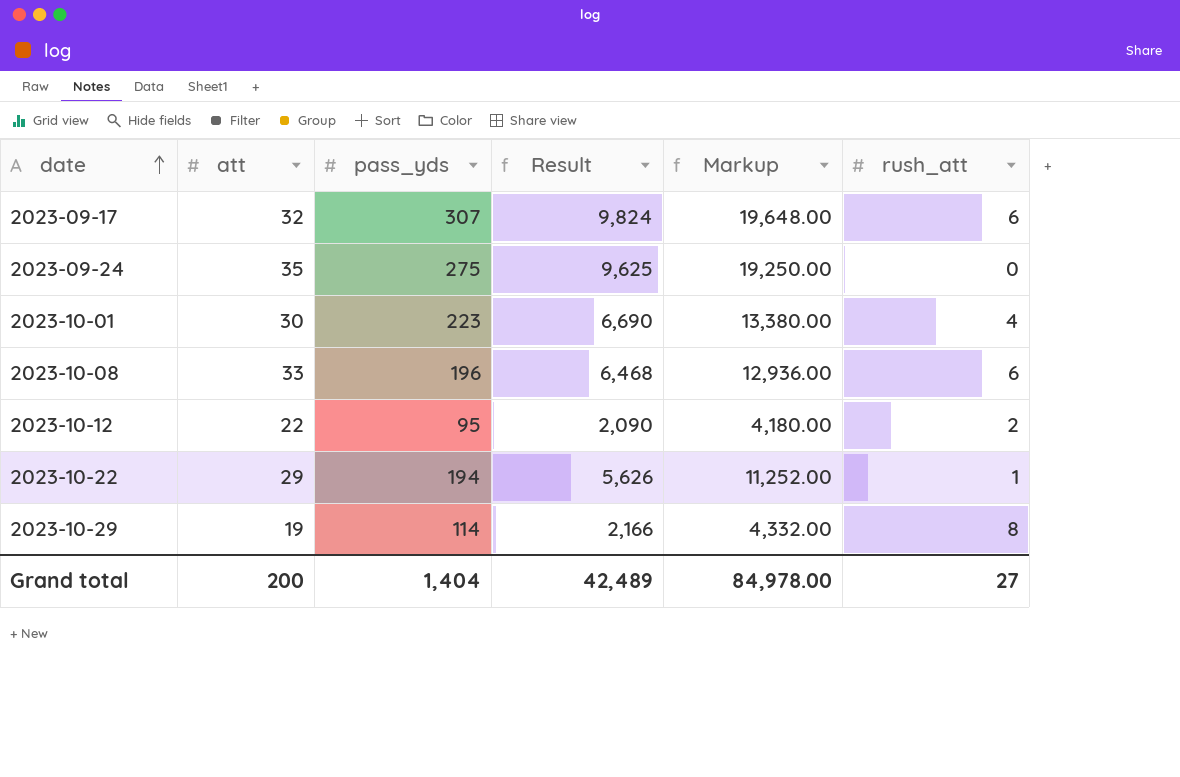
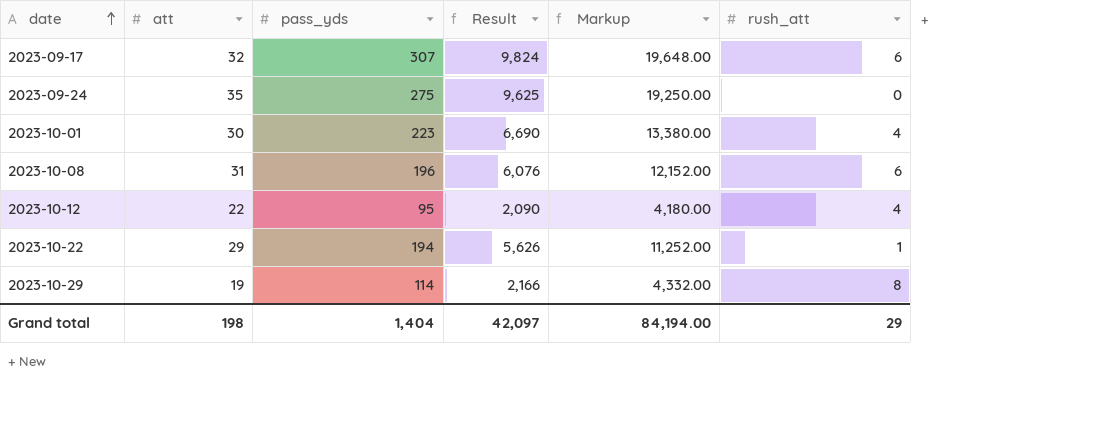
2023-10-08 | att: 33 -> 31
2023-10-08 | Result: 6,468 -> 6,076
2023-10-08 | Markup: 12,936.00 -> 12,152.00
2023-10-12 | rush_att: 2 -> 4
Grand total | att: 200 -> 198
Grand total | Result: 42,489 -> 42,097
Grand total | Markup: 84,978.00 -> 84,194.00
Grand total | rush_att: 27 -> 29

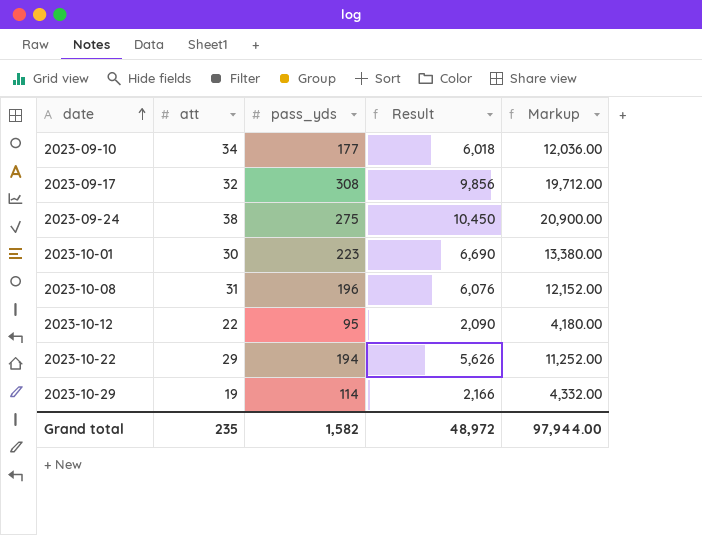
column rush_att | position: 6 -> none
row 2023-09-10: none -> 34 | 177 | 6,018 | 12,036.00
2023-09-17 | pass_yds: 307 -> 308
2023-09-17 | Result: 9,824 -> 9,856
2023-09-17 | Markup: 19,648.00 -> 19,712.00
2023-09-24 | att: 35 -> 38
2023-09-24 | Result: 9,625 -> 10,450
2023-09-24 | Markup: 19,250.00 -> 20,900.00
Grand total | att: 198 -> 235
Grand total | pass_yds: 1,404 -> 1,582
Grand total | Result: 42,097 -> 48,972
Grand total | Markup: 84,194.00 -> 97,944.00

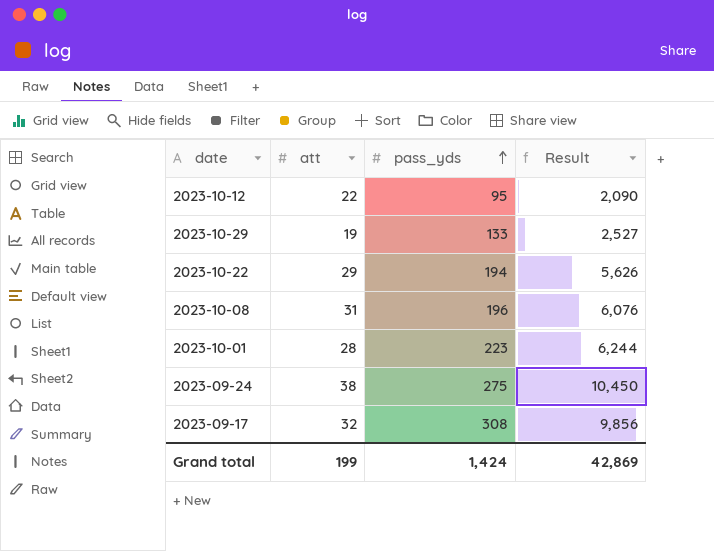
row order: date ascending -> pass_yds ascending
column Markup | formula: [Result] * 2 -> none
row 2023-09-10: 34 | 177 | 6,018 | 12,036.00 -> none
2023-10-29 | pass_yds: 114 -> 133
2023-10-29 | Result: 2,166 -> 2,527
2023-10-01 | att: 30 -> 28
2023-10-01 | Result: 6,690 -> 6,244
Grand total | att: 235 -> 199
Grand total | pass_yds: 1,582 -> 1,424
Grand total | Result: 48,972 -> 42,869

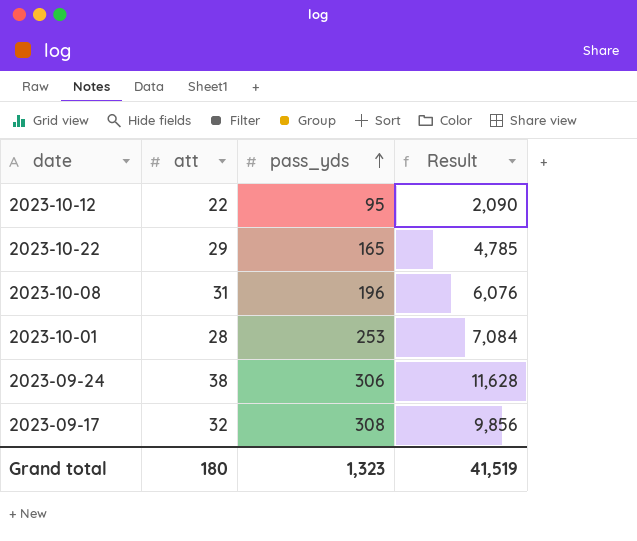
row 2023-10-29: 19 | 133 | 2,527 -> none
2023-10-22 | pass_yds: 194 -> 165
2023-10-22 | Result: 5,626 -> 4,785
2023-10-01 | pass_yds: 223 -> 253
2023-10-01 | Result: 6,244 -> 7,084
2023-09-24 | pass_yds: 275 -> 306
2023-09-24 | Result: 10,450 -> 11,628
Grand total | att: 199 -> 180
Grand total | pass_yds: 1,424 -> 1,323
Grand total | Result: 42,869 -> 41,519

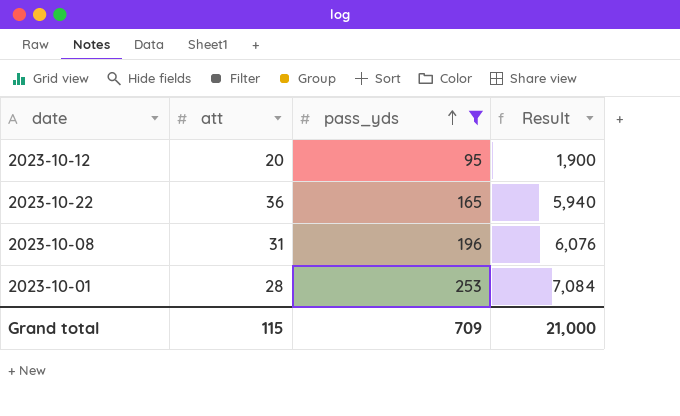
filter: none -> pass_yds <= 253
2023-10-12 | att: 22 -> 20
2023-10-12 | Result: 2,090 -> 1,900
2023-10-22 | att: 29 -> 36
2023-10-22 | Result: 4,785 -> 5,940
Grand total | att: 180 -> 115
Grand total | pass_yds: 1,323 -> 709
Grand total | Result: 41,519 -> 21,000

